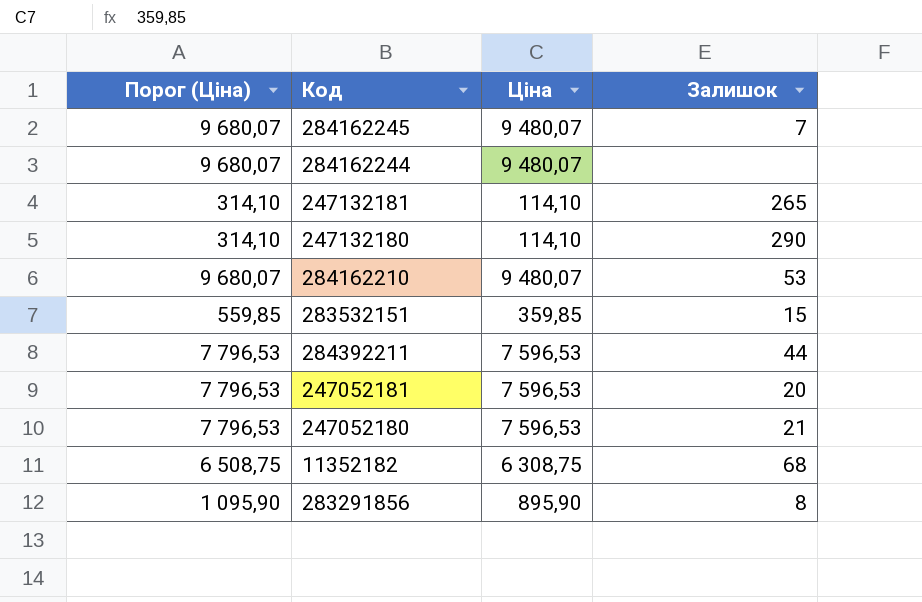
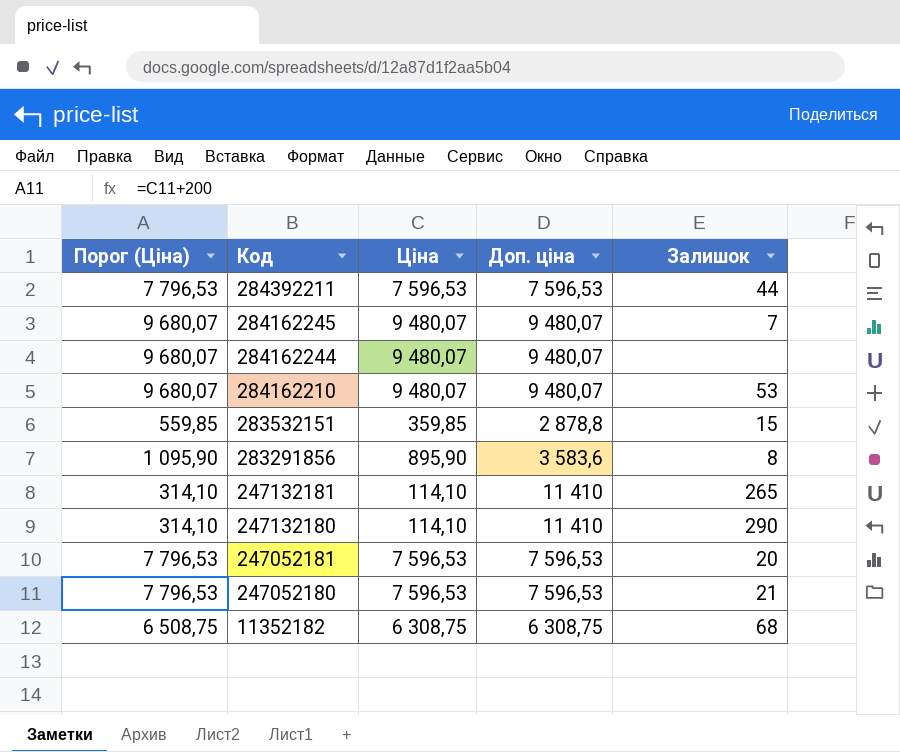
row order: none -> Код descending
column Доп. ціна | position: none -> 4

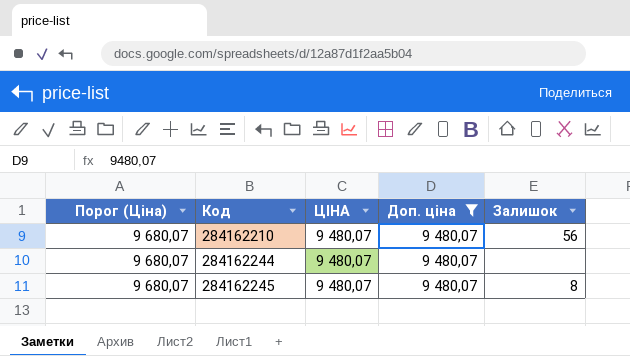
filter: none -> Доп. ціна = 9 480,07
row order: Код descending -> Код ascending
column name: Ціна -> ЦІНА
284162210 | Залишок: 53 -> 56
284162245 | Залишок: 7 -> 8

